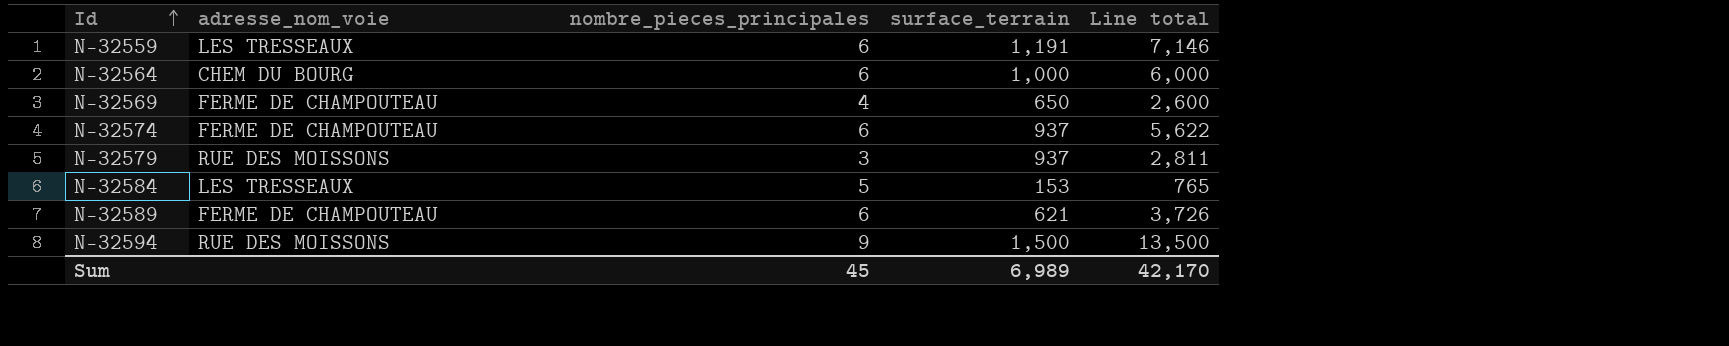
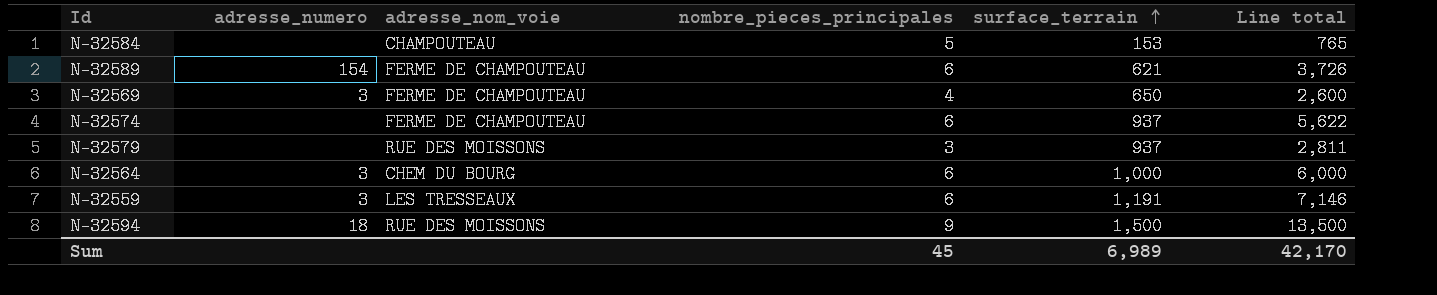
row order: Id ascending -> surface_terrain ascending
column adresse_numero | position: none -> 2
N-32584 | adresse_nom_voie: LES TRESSEAUX -> CHAMPOUTEAU

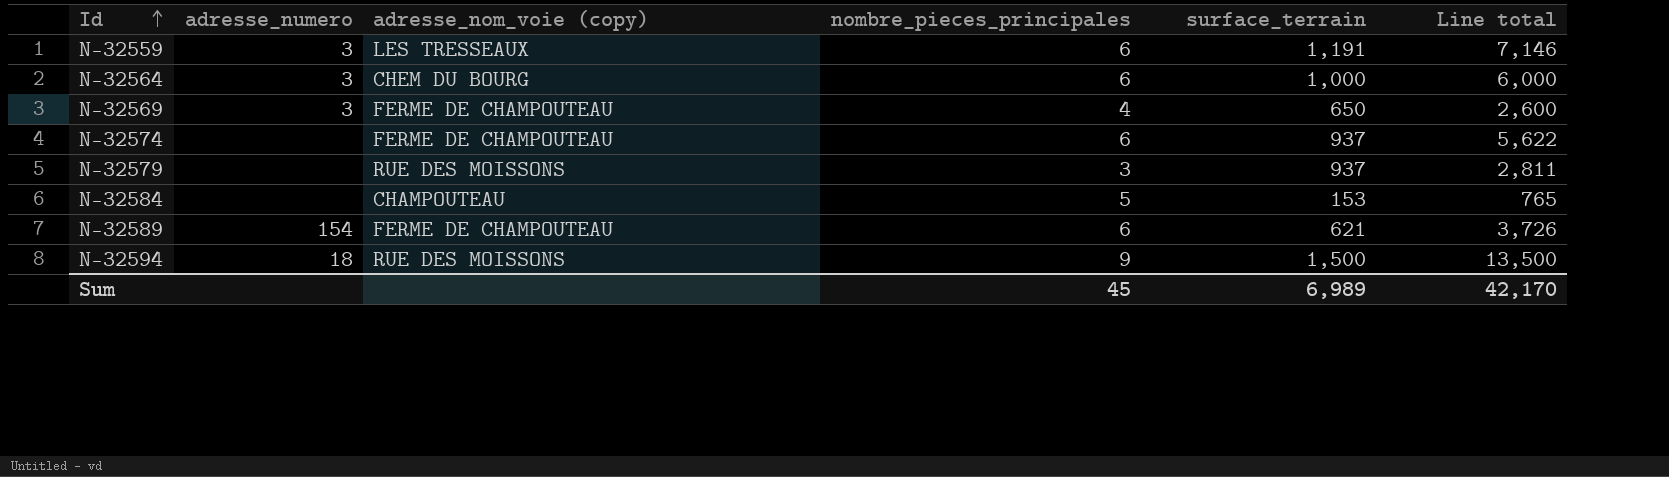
row order: surface_terrain ascending -> Id ascending
column name: adresse_nom_voie -> adresse_nom_voie (copy)

